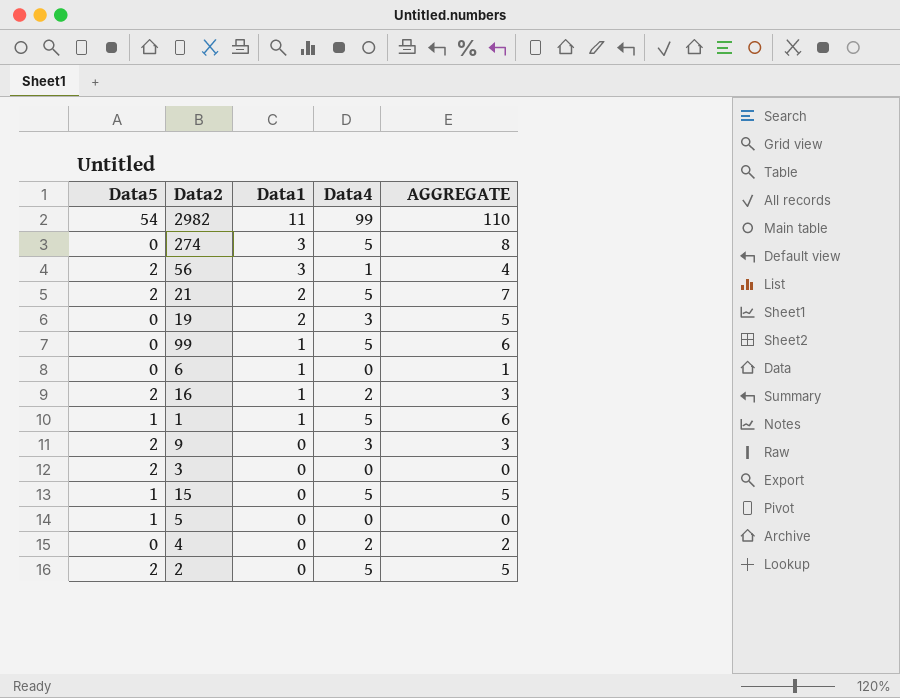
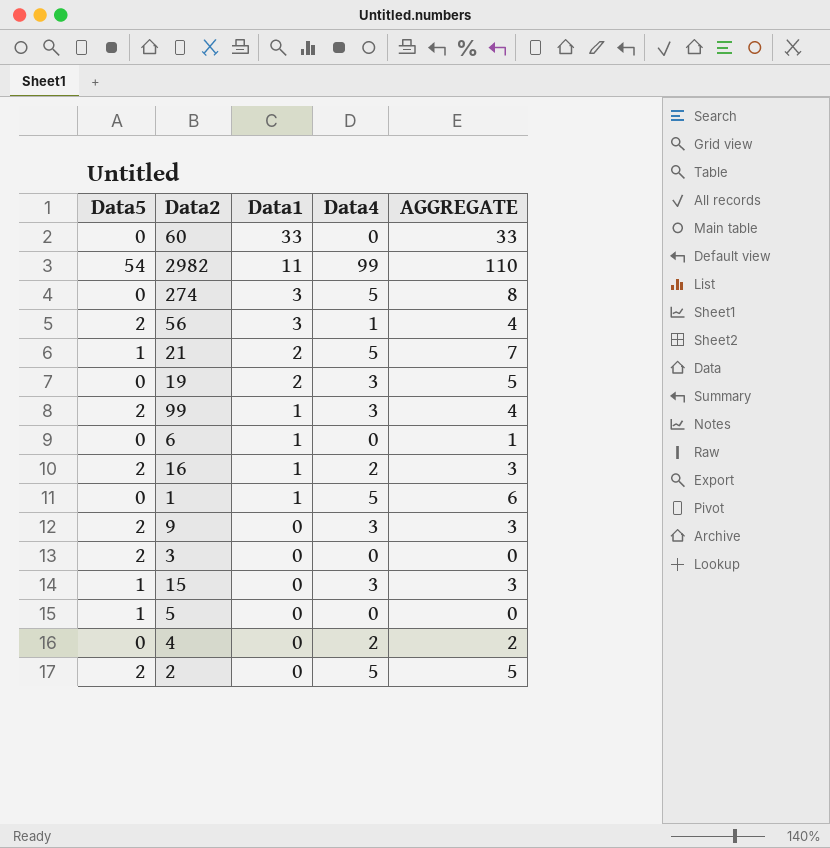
row 60: none -> 0 | 33 | 0 | 33
21 | Data5: 2 -> 1
99 | Data5: 0 -> 2
99 | Data4: 5 -> 3
99 | AGGREGATE: 6 -> 4
1 | Data5: 1 -> 0
15 | Data4: 5 -> 3
15 | AGGREGATE: 5 -> 3

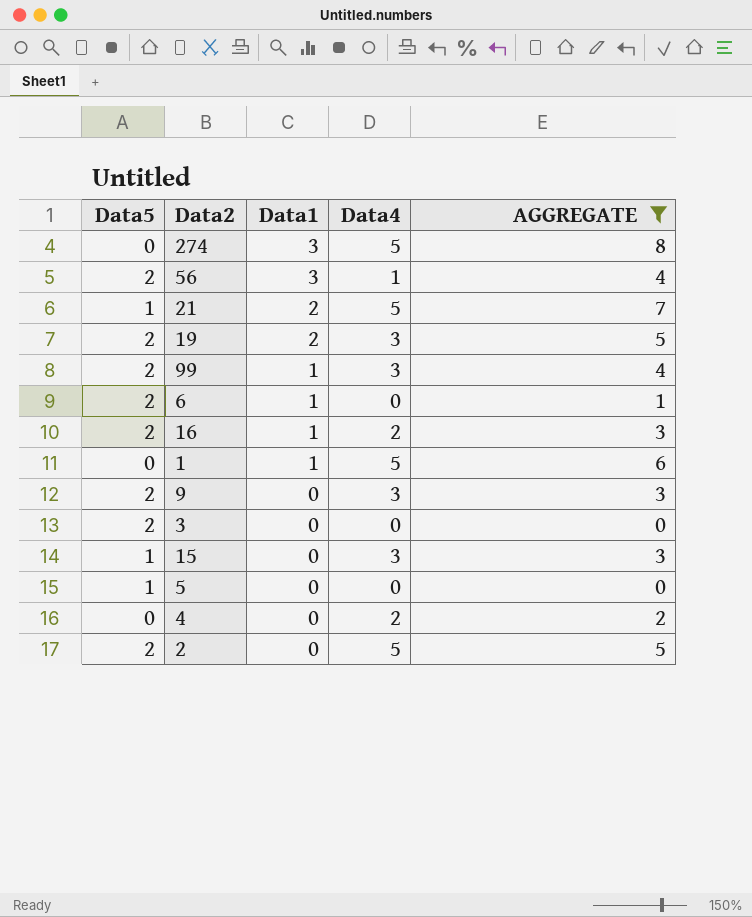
filter: none -> AGGREGATE <= 8
19 | Data5: 0 -> 2
6 | Data5: 0 -> 2

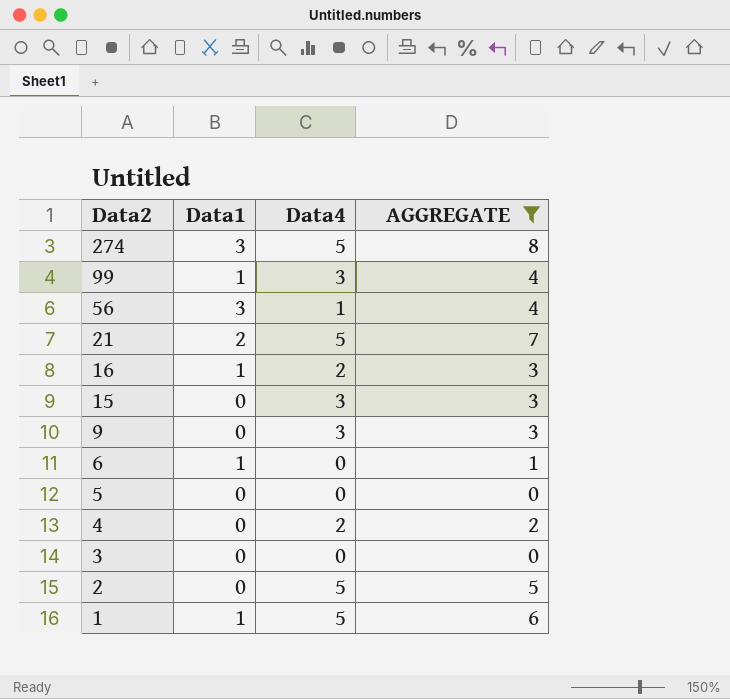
row order: Data1 descending -> Data2 descending
column Data5 | position: 1 -> none
row 19: 2 | 2 | 3 | 5 -> none

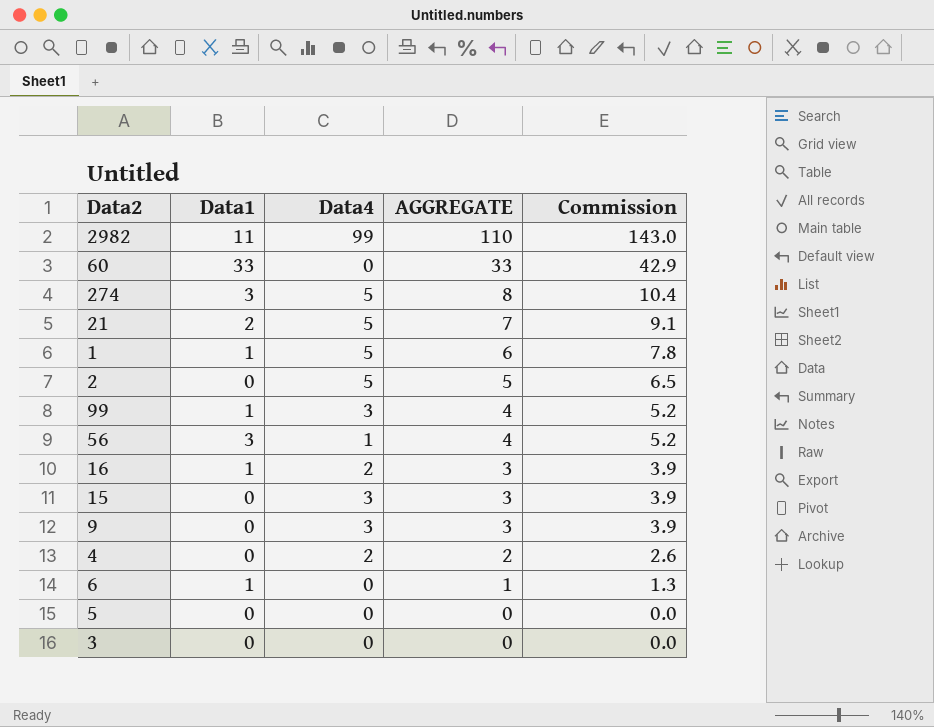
filter: AGGREGATE <= 8 -> none
row order: Data2 descending -> AGGREGATE descending
column Commission | formula: none -> [AGGREGATE] * 1.3

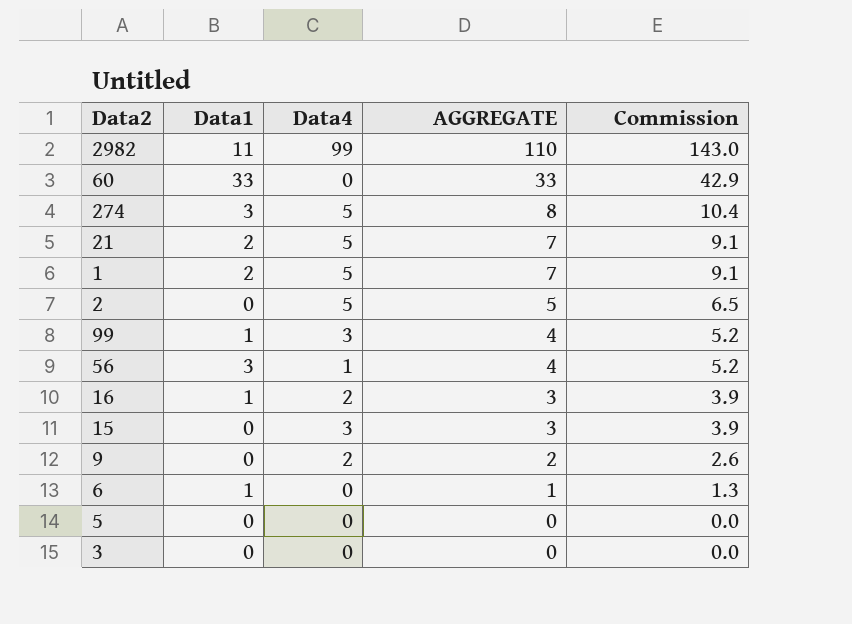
row 4: 0 | 2 | 2 | 2.6 -> none
1 | Data1: 1 -> 2
1 | AGGREGATE: 6 -> 7
1 | Commission: 7.8 -> 9.1
9 | Data4: 3 -> 2
9 | AGGREGATE: 3 -> 2
9 | Commission: 3.9 -> 2.6

